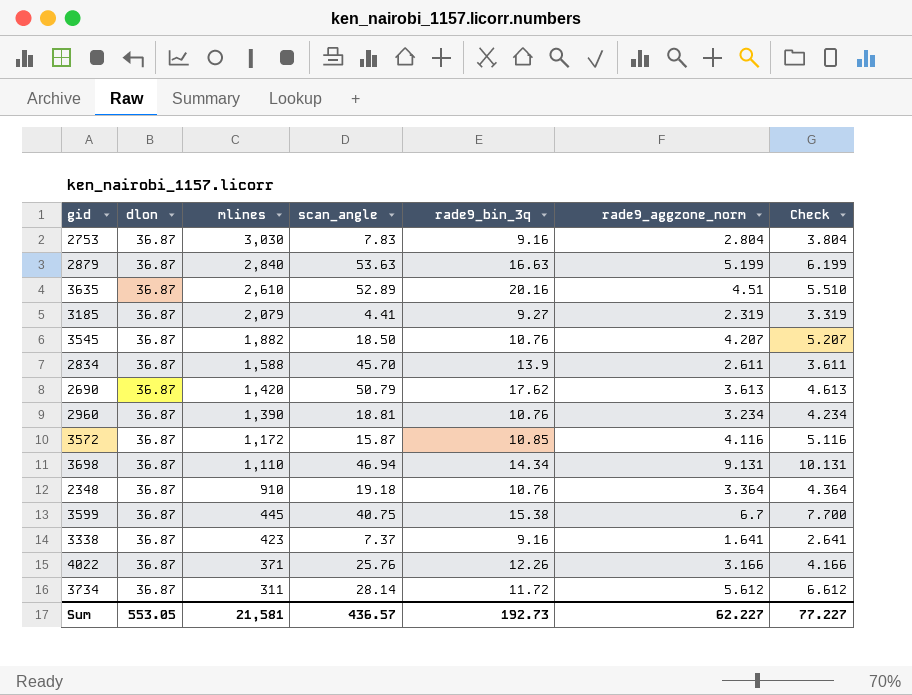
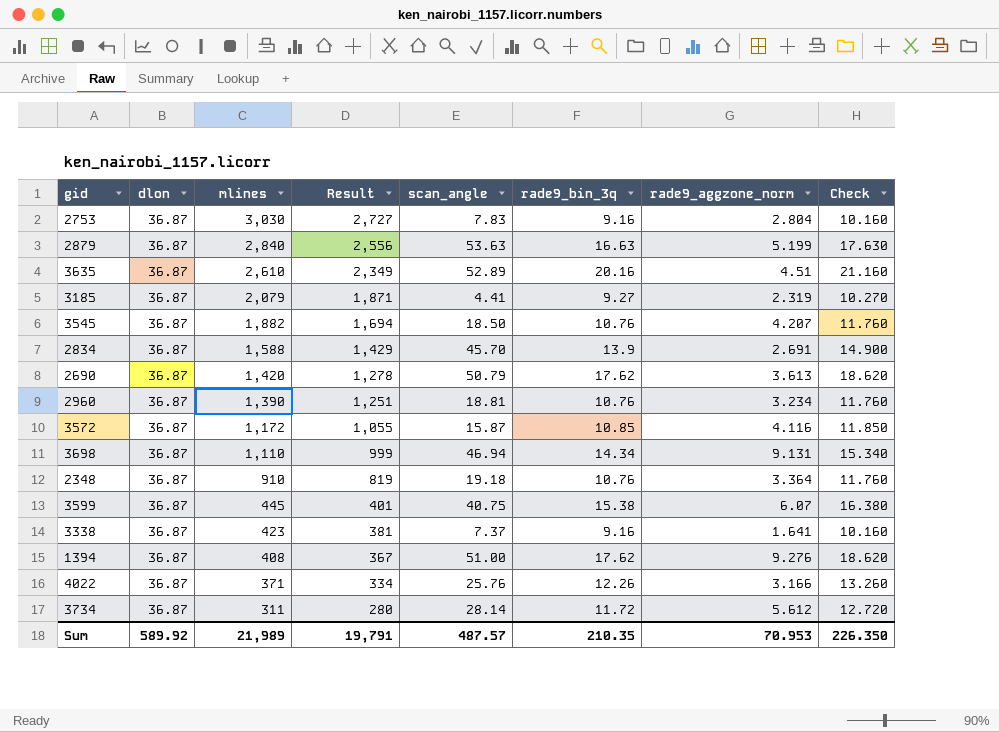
column Result | formula: none -> [mlines] * 0.9
column Check | formula: [rade9_aggzone_norm] + 1 -> [rade9_bin_3q] + 1
2834 | rade9_aggzone_norm: 2.611 -> 2.691
3599 | rade9_aggzone_norm: 6.7 -> 6.07
row 1394: none -> 36.87 | 408 | 367 | 51.00 | 17.62 | 9.276 | 18.620
Sum | dlon: 553.05 -> 589.92
Sum | mlines: 21,581 -> 21,989
Sum | scan_angle: 436.57 -> 487.57
Sum | rade9_bin_3q: 192.73 -> 210.35
Sum | rade9_aggzone_norm: 62.227 -> 70.953
Sum | Check: 77.227 -> 226.350

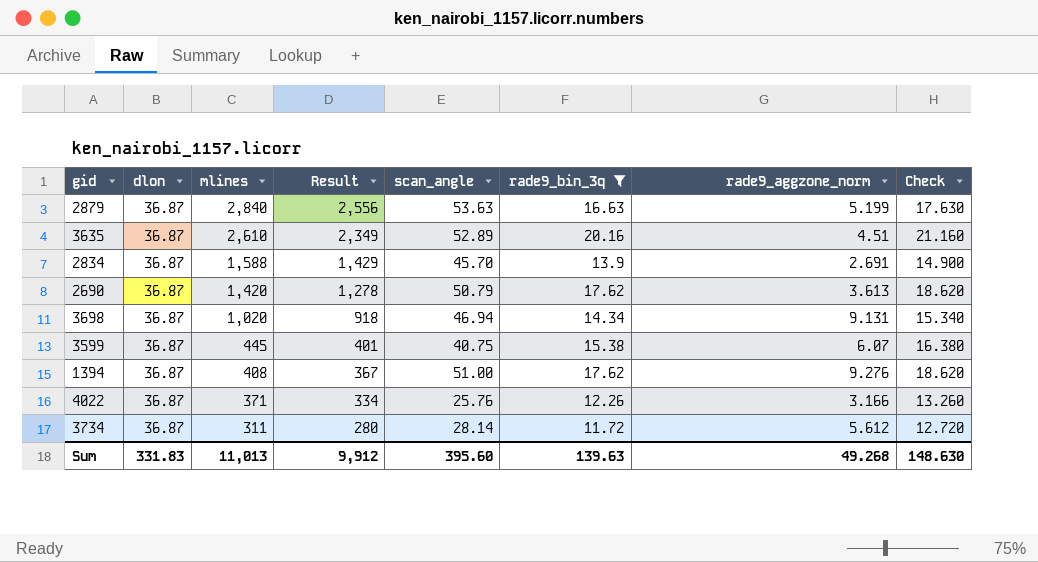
filter: none -> rade9_bin_3q >= 11.72
3698 | mlines: 1,110 -> 1,020
3698 | Result: 999 -> 918
Sum | dlon: 589.92 -> 331.83
Sum | mlines: 21,989 -> 11,013
Sum | Result: 19,791 -> 9,912
Sum | scan_angle: 487.57 -> 395.60
Sum | rade9_bin_3q: 210.35 -> 139.63
Sum | rade9_aggzone_norm: 70.953 -> 49.268
Sum | Check: 226.350 -> 148.630

